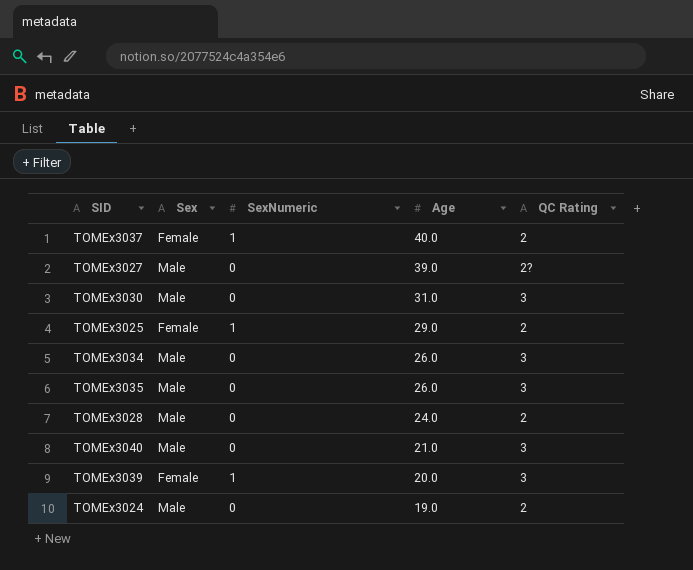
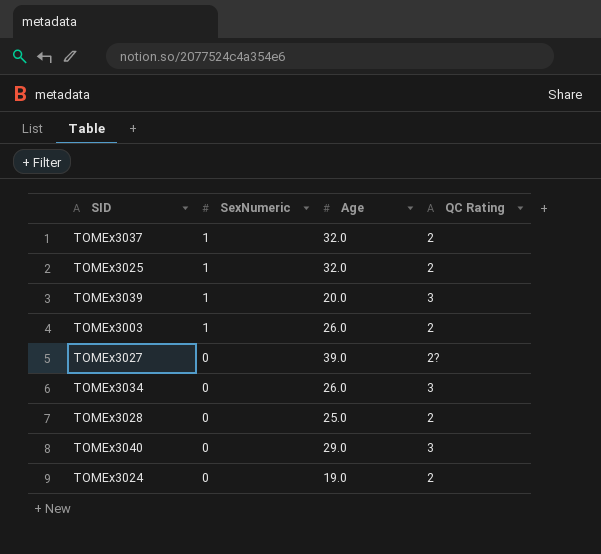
row order: Age descending -> SexNumeric descending
column Sex | position: 2 -> none
row TOMEx3030: Male | 0 | 31.0 | 3 -> none
row TOMEx3035: Male | 0 | 26.0 | 3 -> none
TOMEx3037 | Age: 40.0 -> 32.0
TOMEx3025 | Age: 29.0 -> 32.0
row TOMEx3003: none -> 1 | 26.0 | 2
TOMEx3028 | Age: 24.0 -> 25.0
TOMEx3040 | Age: 21.0 -> 29.0

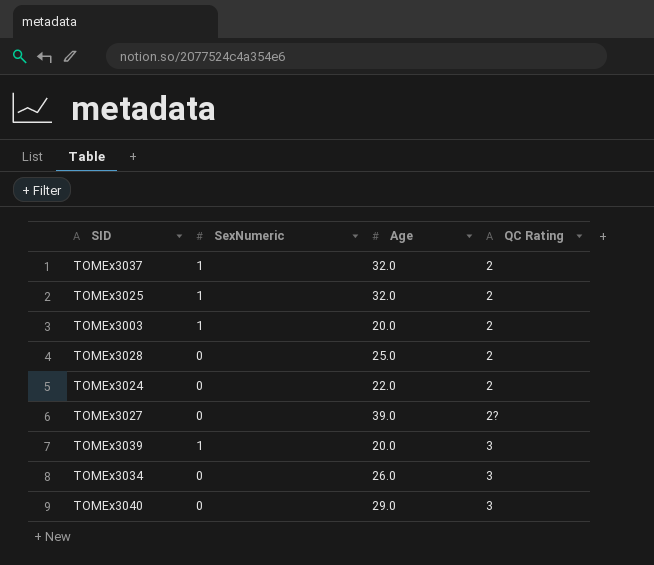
row order: SexNumeric descending -> QC Rating ascending
TOMEx3003 | Age: 26.0 -> 20.0
TOMEx3024 | Age: 19.0 -> 22.0

